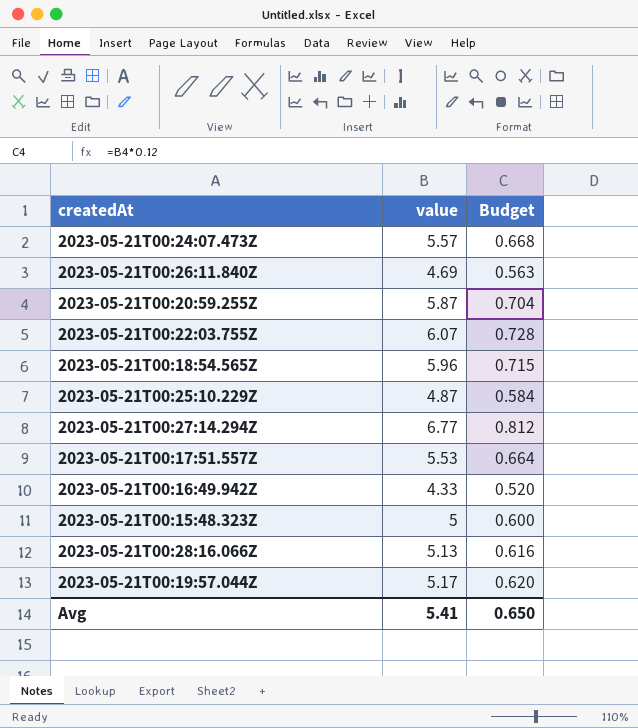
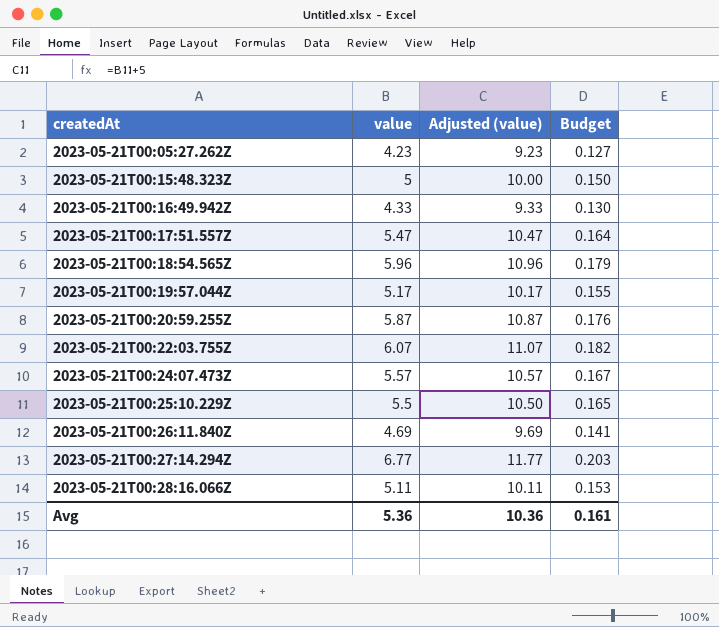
row order: none -> createdAt ascending
column Adjusted (value) | formula: none -> [value] + 5
column Budget | formula: [value] * 0.12 -> [value] * 0.03
row 2023-05-21T00:05:27.262Z: none -> 4.23 | 9.23 | 0.127
2023-05-21T00:17:51.557Z | value: 5.53 -> 5.47
2023-05-21T00:25:10.229Z | value: 4.87 -> 5.5
2023-05-21T00:28:16.066Z | value: 5.13 -> 5.11
Avg | value: 5.41 -> 5.36
Avg | Budget: 0.650 -> 0.161

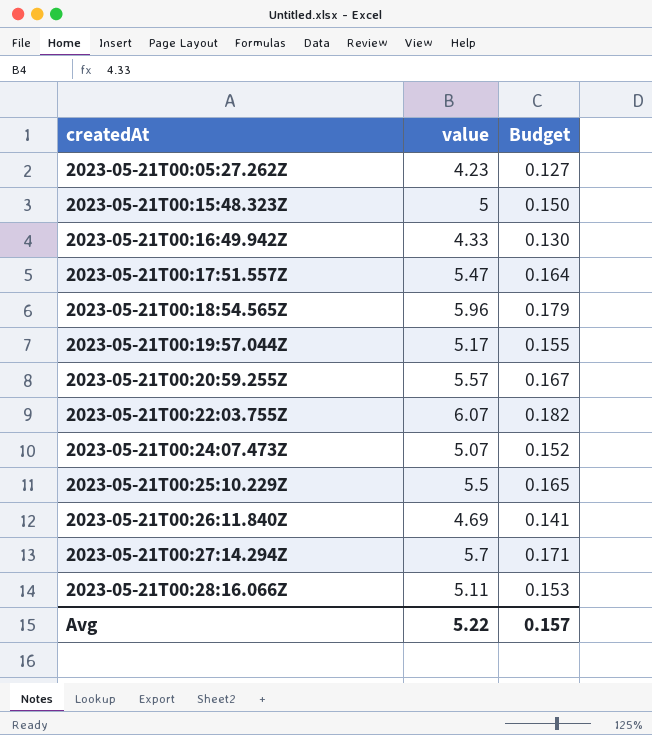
column Adjusted (value) | formula: [value] + 5 -> none
2023-05-21T00:20:59.255Z | value: 5.87 -> 5.57
2023-05-21T00:20:59.255Z | Budget: 0.176 -> 0.167
2023-05-21T00:24:07.473Z | value: 5.57 -> 5.07
2023-05-21T00:24:07.473Z | Budget: 0.167 -> 0.152
2023-05-21T00:27:14.294Z | value: 6.77 -> 5.7
2023-05-21T00:27:14.294Z | Budget: 0.203 -> 0.171
Avg | value: 5.36 -> 5.22
Avg | Budget: 0.161 -> 0.157

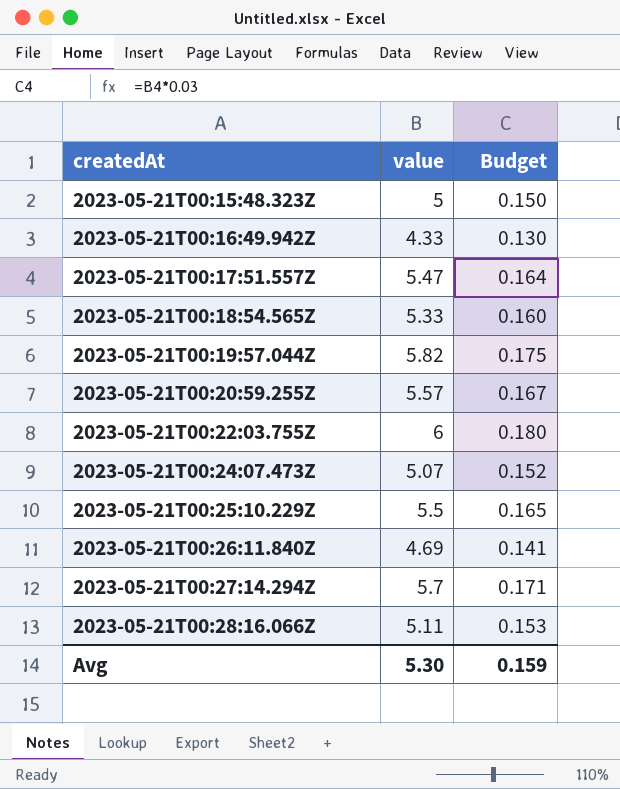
row 2023-05-21T00:05:27.262Z: 4.23 | 0.127 -> none
2023-05-21T00:18:54.565Z | value: 5.96 -> 5.33
2023-05-21T00:18:54.565Z | Budget: 0.179 -> 0.160
2023-05-21T00:19:57.044Z | value: 5.17 -> 5.82
2023-05-21T00:19:57.044Z | Budget: 0.155 -> 0.175
2023-05-21T00:22:03.755Z | value: 6.07 -> 6
2023-05-21T00:22:03.755Z | Budget: 0.182 -> 0.180
Avg | value: 5.22 -> 5.30
Avg | Budget: 0.157 -> 0.159

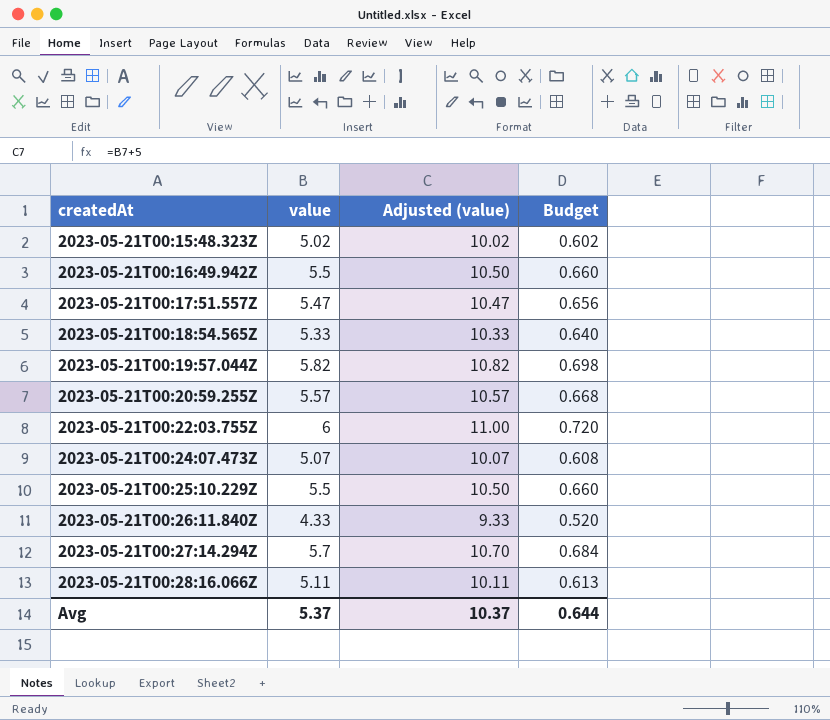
column Adjusted (value) | formula: none -> [value] + 5
column Budget | formula: [value] * 0.03 -> [value] * 0.12
2023-05-21T00:15:48.323Z | value: 5 -> 5.02
2023-05-21T00:16:49.942Z | value: 4.33 -> 5.5
2023-05-21T00:26:11.840Z | value: 4.69 -> 4.33
Avg | value: 5.30 -> 5.37
Avg | Budget: 0.159 -> 0.644

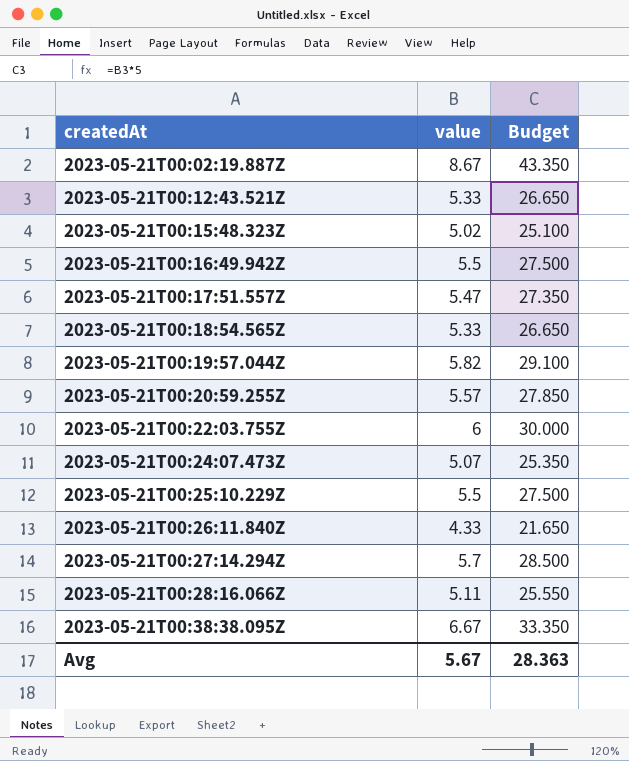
column Adjusted (value) | formula: [value] + 5 -> none
column Budget | formula: [value] * 0.12 -> [value] * 5
row 2023-05-21T00:02:19.887Z: none -> 8.67 | 43.350
row 2023-05-21T00:12:43.521Z: none -> 5.33 | 26.650
row 2023-05-21T00:38:38.095Z: none -> 6.67 | 33.350
Avg | value: 5.37 -> 5.67
Avg | Budget: 0.644 -> 28.363

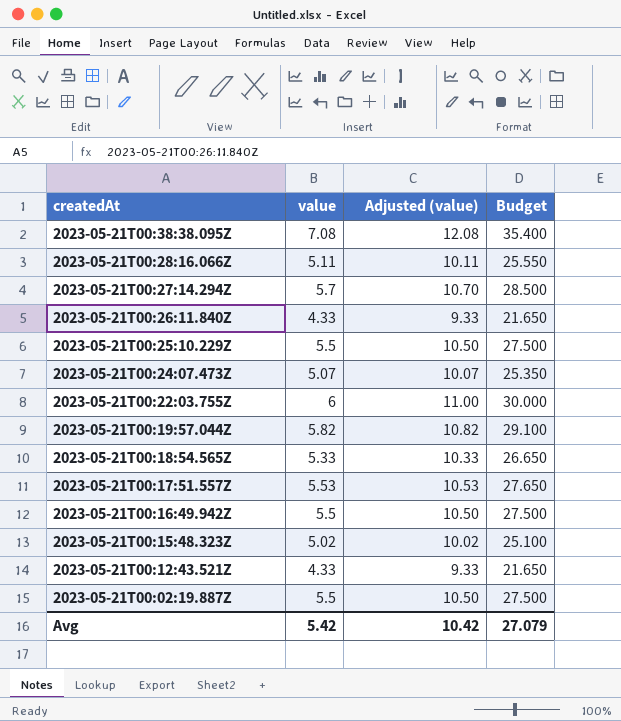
row order: createdAt ascending -> createdAt descending
column Adjusted (value) | formula: none -> [value] + 5
row 2023-05-21T00:20:59.255Z: 5.57 | 27.850 -> none
2023-05-21T00:38:38.095Z | value: 6.67 -> 7.08
2023-05-21T00:38:38.095Z | Budget: 33.350 -> 35.400
2023-05-21T00:17:51.557Z | value: 5.47 -> 5.53
2023-05-21T00:17:51.557Z | Budget: 27.350 -> 27.650
2023-05-21T00:12:43.521Z | value: 5.33 -> 4.33
2023-05-21T00:12:43.521Z | Budget: 26.650 -> 21.650
2023-05-21T00:02:19.887Z | value: 8.67 -> 5.5
2023-05-21T00:02:19.887Z | Budget: 43.350 -> 27.500
Avg | value: 5.67 -> 5.42
Avg | Budget: 28.363 -> 27.079

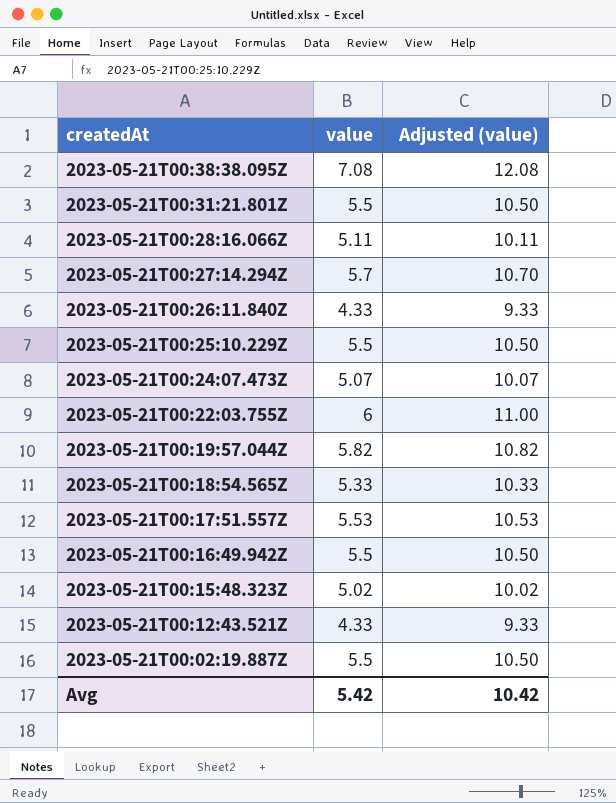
column Budget | formula: [value] * 5 -> none
row 2023-05-21T00:31:21.801Z: none -> 5.5 | 10.50

